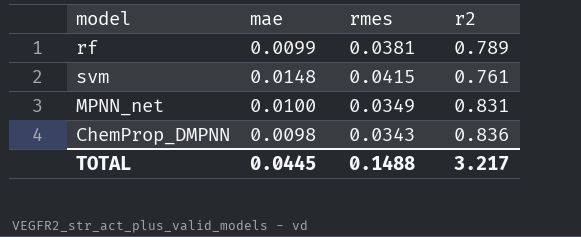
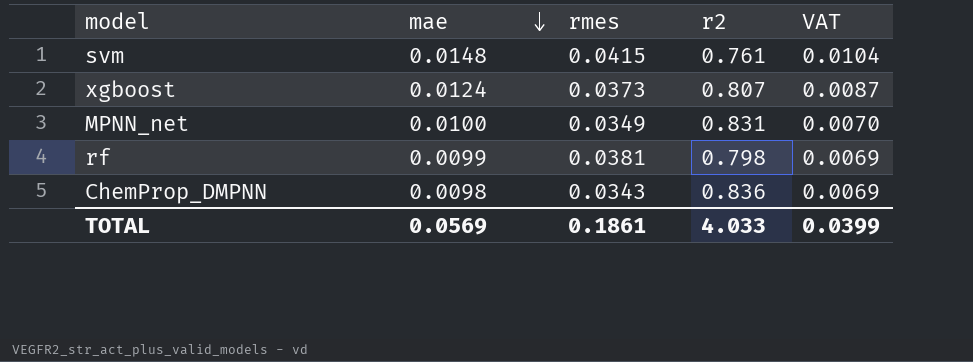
row order: none -> mae descending
column VAT | formula: none -> [mae] * 0.7
row xgboost: none -> 0.0124 | 0.0373 | 0.807 | 0.0087
rf | r2: 0.789 -> 0.798
TOTAL | mae: 0.0445 -> 0.0569
TOTAL | rmes: 0.1488 -> 0.1861
TOTAL | r2: 3.217 -> 4.033

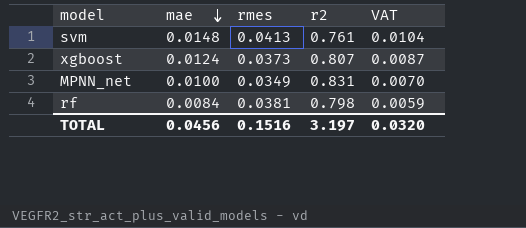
row ChemProp_DMPNN: 0.0098 | 0.0343 | 0.836 | 0.0069 -> none
svm | rmes: 0.0415 -> 0.0413
rf | mae: 0.0099 -> 0.0084
rf | VAT: 0.0069 -> 0.0059
TOTAL | mae: 0.0569 -> 0.0456
TOTAL | rmes: 0.1861 -> 0.1516
TOTAL | r2: 4.033 -> 3.197
TOTAL | VAT: 0.0399 -> 0.0320

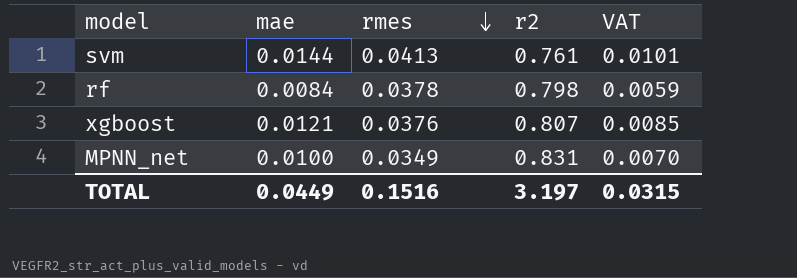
row order: mae descending -> rmes descending
svm | mae: 0.0148 -> 0.0144
svm | VAT: 0.0104 -> 0.0101
rf | rmes: 0.0381 -> 0.0378
xgboost | mae: 0.0124 -> 0.0121
xgboost | rmes: 0.0373 -> 0.0376
xgboost | VAT: 0.0087 -> 0.0085
TOTAL | mae: 0.0456 -> 0.0449
TOTAL | VAT: 0.0320 -> 0.0315

